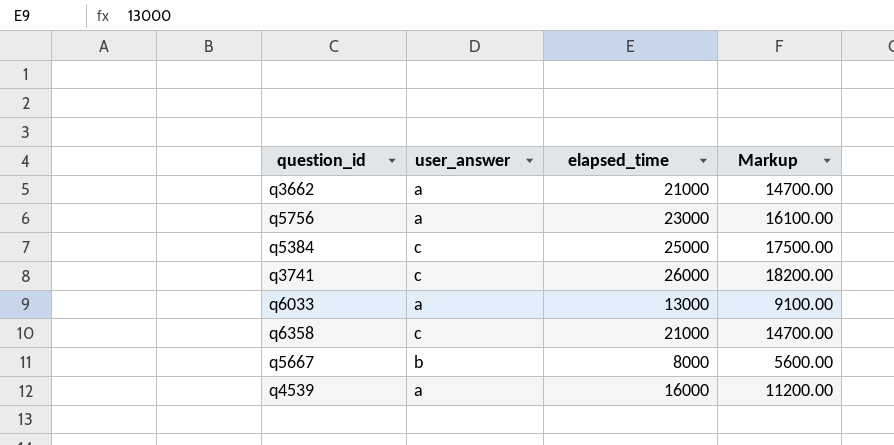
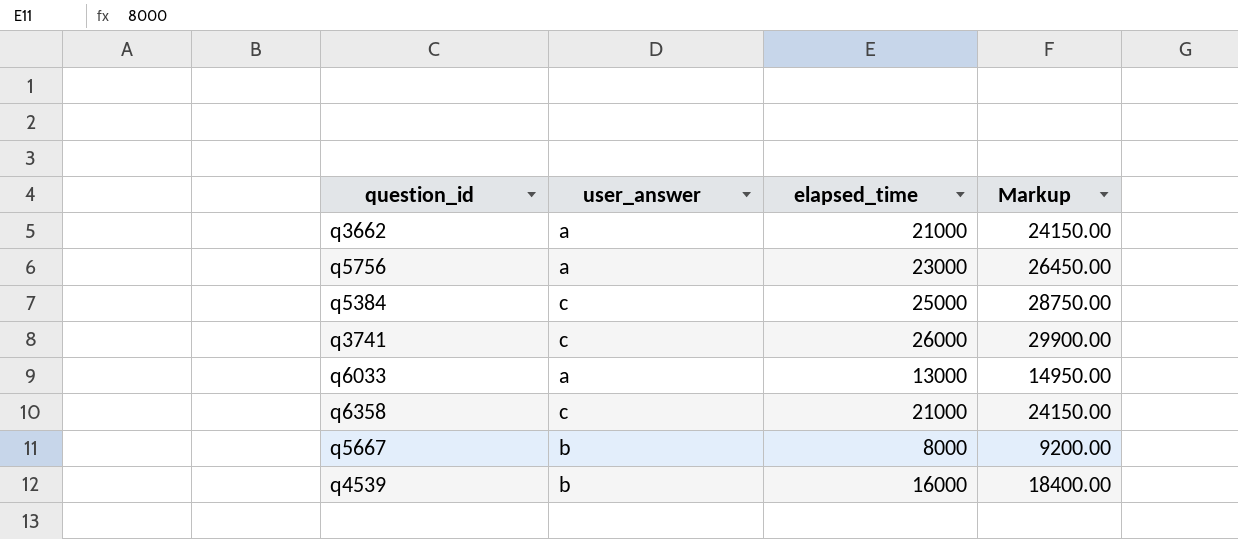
column Markup | formula: [elapsed_time] * 0.7 -> [elapsed_time] * 1.15
q4539 | user_answer: a -> b

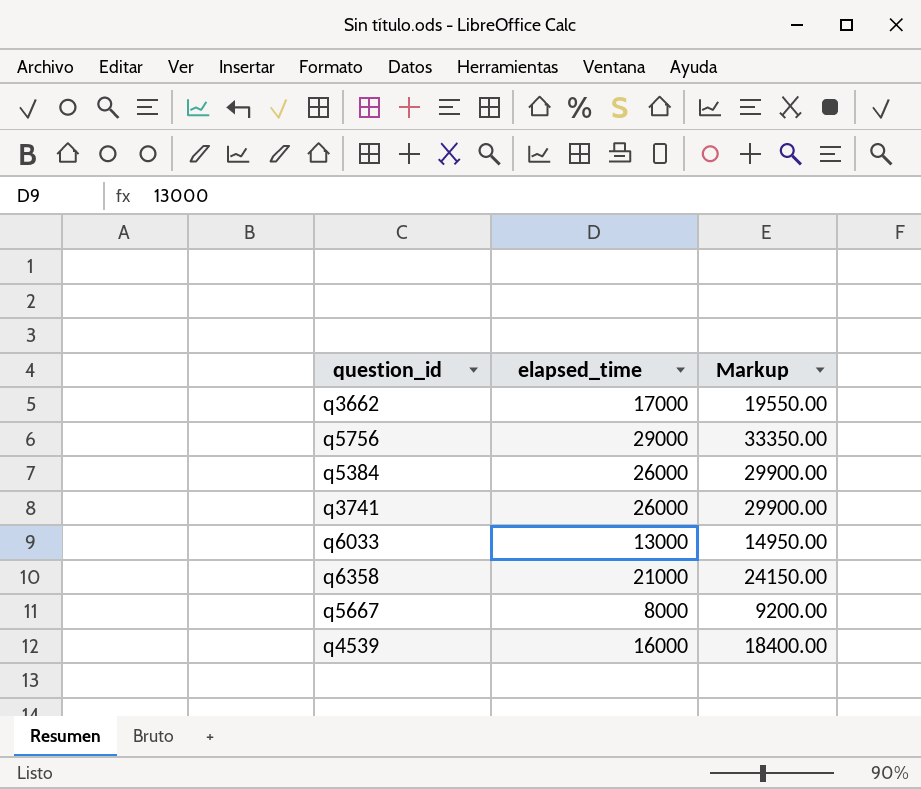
column user_answer | position: 2 -> none
q3662 | elapsed_time: 21000 -> 17000
q3662 | Markup: 24150.00 -> 19550.00
q5756 | elapsed_time: 23000 -> 29000
q5756 | Markup: 26450.00 -> 33350.00
q5384 | elapsed_time: 25000 -> 26000
q5384 | Markup: 28750.00 -> 29900.00

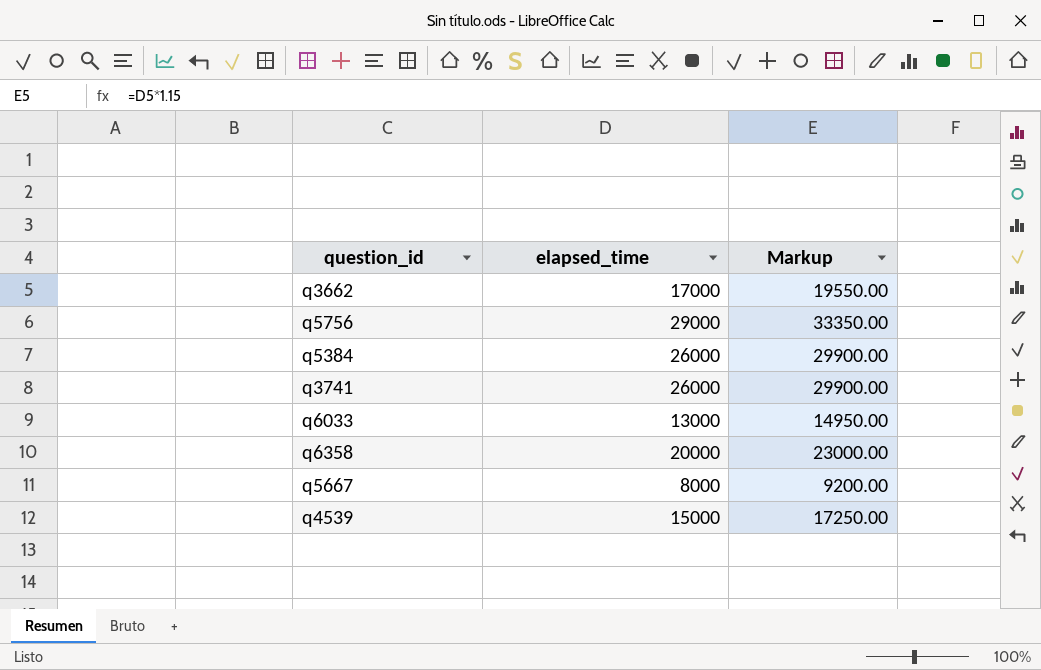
q6358 | elapsed_time: 21000 -> 20000
q6358 | Markup: 24150.00 -> 23000.00
q4539 | elapsed_time: 16000 -> 15000
q4539 | Markup: 18400.00 -> 17250.00

